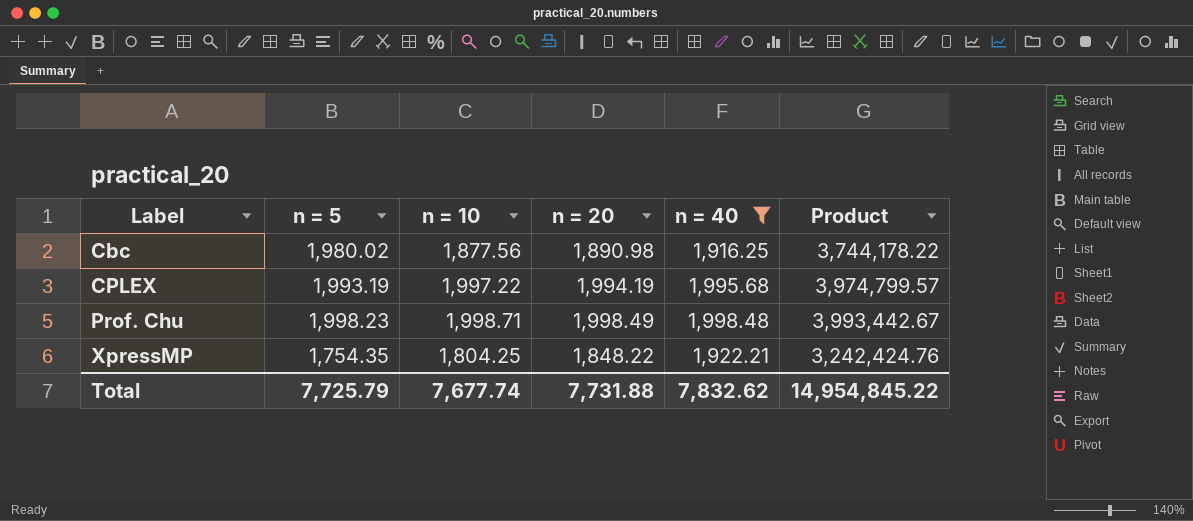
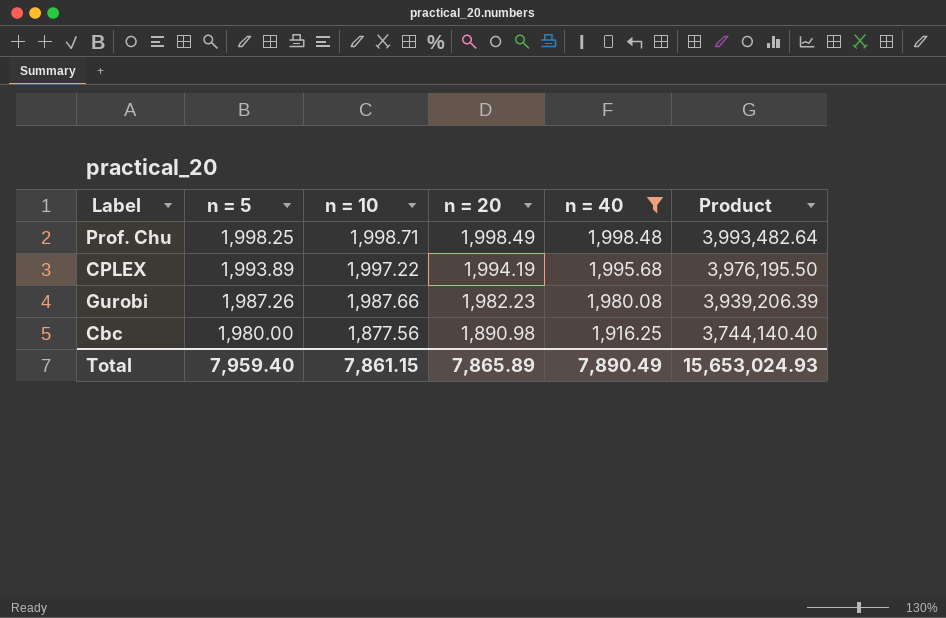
row order: Label ascending -> n = 5 descending
row XpressMP: 1,754.35 | 1,804.25 | 1,848.22 | 1,922.21 | 3,242,424.76 -> none
Prof. Chu | n = 5: 1,998.23 -> 1,998.25
Prof. Chu | Product: 3,993,442.67 -> 3,993,482.64
CPLEX | n = 5: 1,993.19 -> 1,993.89
CPLEX | Product: 3,974,799.57 -> 3,976,195.50
row Gurobi: none -> 1,987.26 | 1,987.66 | 1,982.23 | 1,980.08 | 3,939,206.39
Cbc | n = 5: 1,980.02 -> 1,980.00
Cbc | Product: 3,744,178.22 -> 3,744,140.40
Total | n = 5: 7,725.79 -> 7,959.40
Total | n = 10: 7,677.74 -> 7,861.15
Total | n = 20: 7,731.88 -> 7,865.89
Total | n = 40: 7,832.62 -> 7,890.49
Total | Product: 14,954,845.22 -> 15,653,024.93

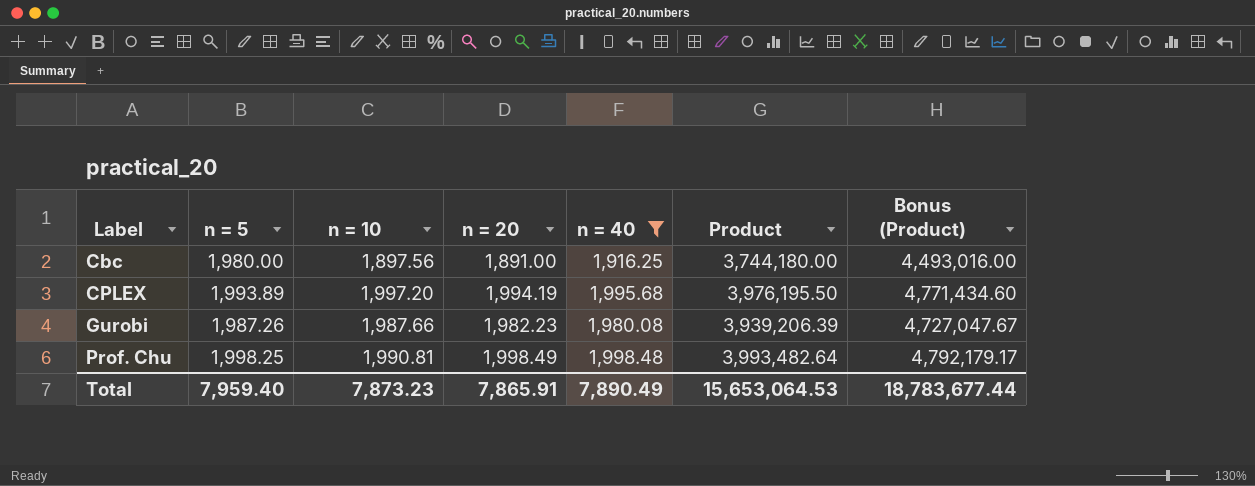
row order: n = 5 descending -> Label ascending
column Bonus (Product) | formula: none -> [Product] * 1.2
Cbc | n = 10: 1,877.56 -> 1,897.56
Cbc | n = 20: 1,890.98 -> 1,891.00
Cbc | Product: 3,744,140.40 -> 3,744,180.00
CPLEX | n = 10: 1,997.22 -> 1,997.20
Prof. Chu | n = 10: 1,998.71 -> 1,990.81
Total | n = 10: 7,861.15 -> 7,873.23
Total | n = 20: 7,865.89 -> 7,865.91
Total | Product: 15,653,024.93 -> 15,653,064.53

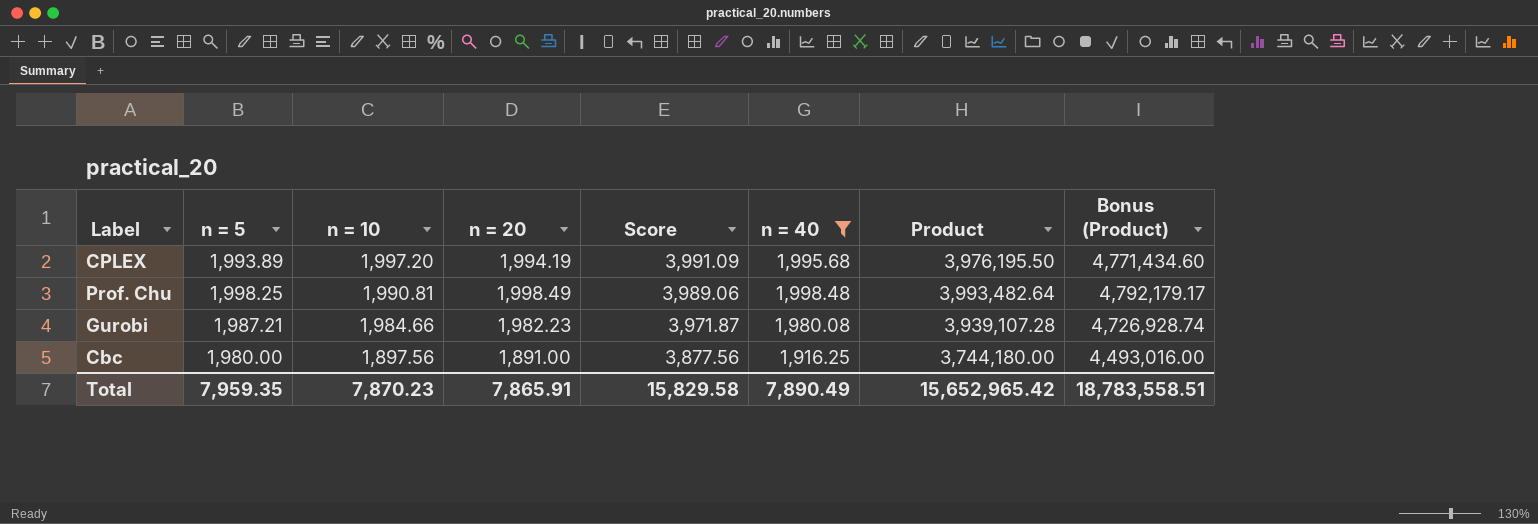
row order: Label ascending -> n = 10 descending
column Score | formula: none -> [n = 5] + [n = 10]
Gurobi | n = 5: 1,987.26 -> 1,987.21
Gurobi | n = 10: 1,987.66 -> 1,984.66
Gurobi | Product: 3,939,206.39 -> 3,939,107.28
Gurobi | Bonus (Product): 4,727,047.67 -> 4,726,928.74
Total | n = 5: 7,959.40 -> 7,959.35
Total | n = 10: 7,873.23 -> 7,870.23
Total | Product: 15,653,064.53 -> 15,652,965.42
Total | Bonus (Product): 18,783,677.44 -> 18,783,558.51

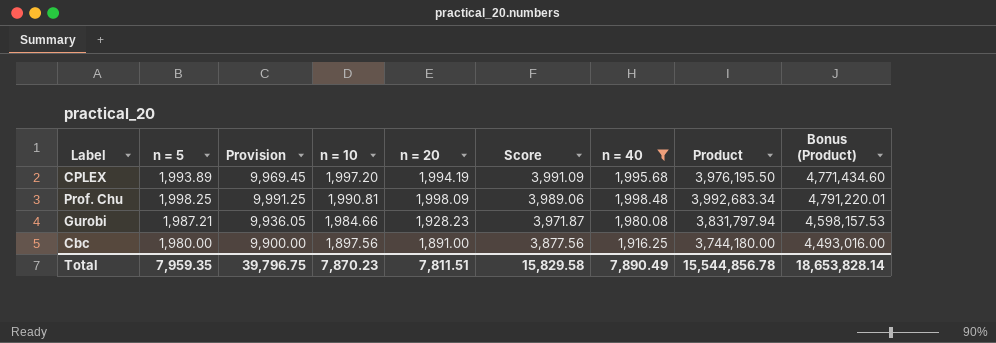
column Provision | formula: none -> [n = 5] * 5
Prof. Chu | n = 20: 1,998.49 -> 1,998.09
Prof. Chu | Product: 3,993,482.64 -> 3,992,683.34
Prof. Chu | Bonus (Product): 4,792,179.17 -> 4,791,220.01
Gurobi | n = 20: 1,982.23 -> 1,928.23
Gurobi | Product: 3,939,107.28 -> 3,831,797.94
Gurobi | Bonus (Product): 4,726,928.74 -> 4,598,157.53
Total | n = 20: 7,865.91 -> 7,811.51
Total | Product: 15,652,965.42 -> 15,544,856.78
Total | Bonus (Product): 18,783,558.51 -> 18,653,828.14

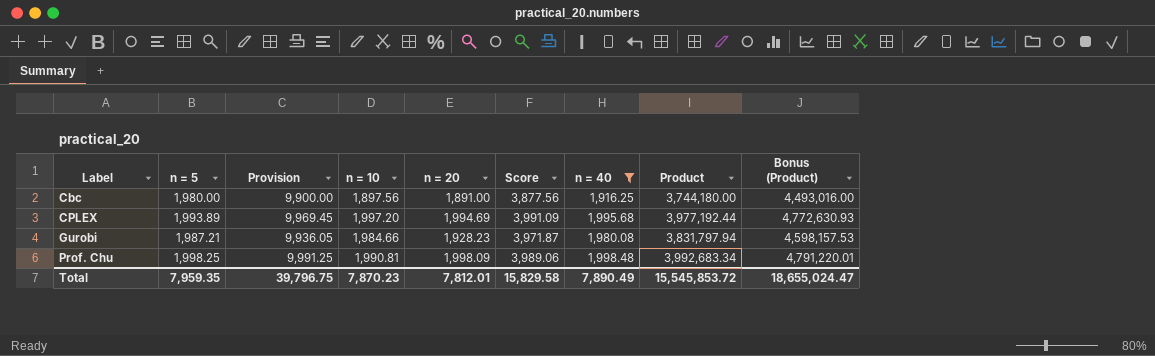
row order: n = 10 descending -> Label ascending
CPLEX | n = 20: 1,994.19 -> 1,994.69
CPLEX | Product: 3,976,195.50 -> 3,977,192.44
CPLEX | Bonus (Product): 4,771,434.60 -> 4,772,630.93
Total | n = 20: 7,811.51 -> 7,812.01
Total | Product: 15,544,856.78 -> 15,545,853.72
Total | Bonus (Product): 18,653,828.14 -> 18,655,024.47

